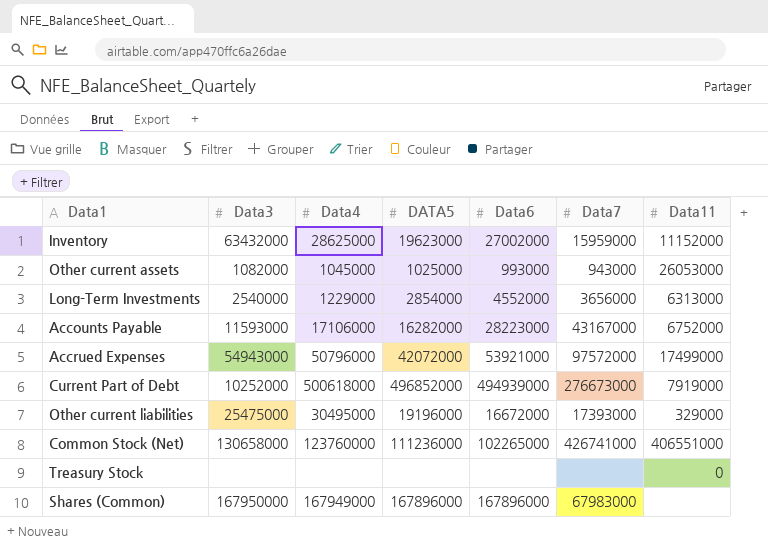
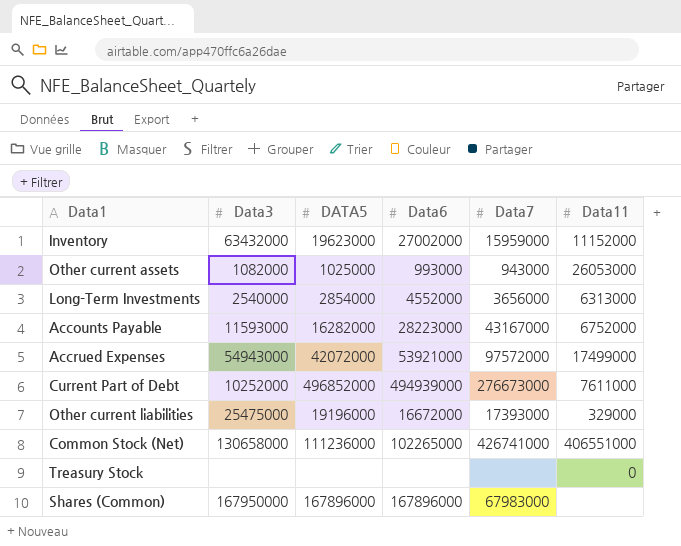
column Data4 | position: 3 -> none
Current Part of Debt | Data11: 7919000 -> 7611000

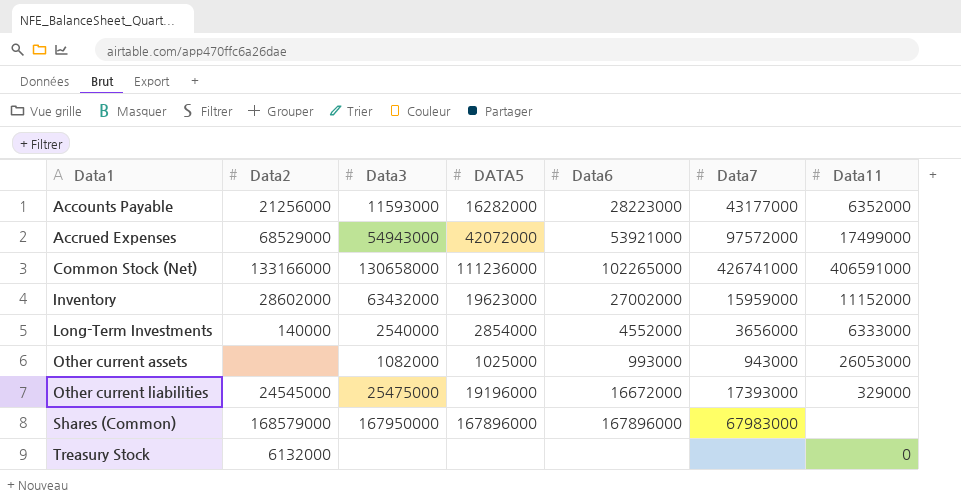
row order: none -> Data1 ascending
column Data2 | position: none -> 2
row Current Part of Debt: 10252000 | 496852000 | 494939000 | 276673000 | 7611000 -> none
Accounts Payable | Data7: 43167000 -> 43177000
Accounts Payable | Data11: 6752000 -> 6352000
Common Stock (Net) | Data11: 406551000 -> 406591000
Long-Term Investments | Data11: 6313000 -> 6333000

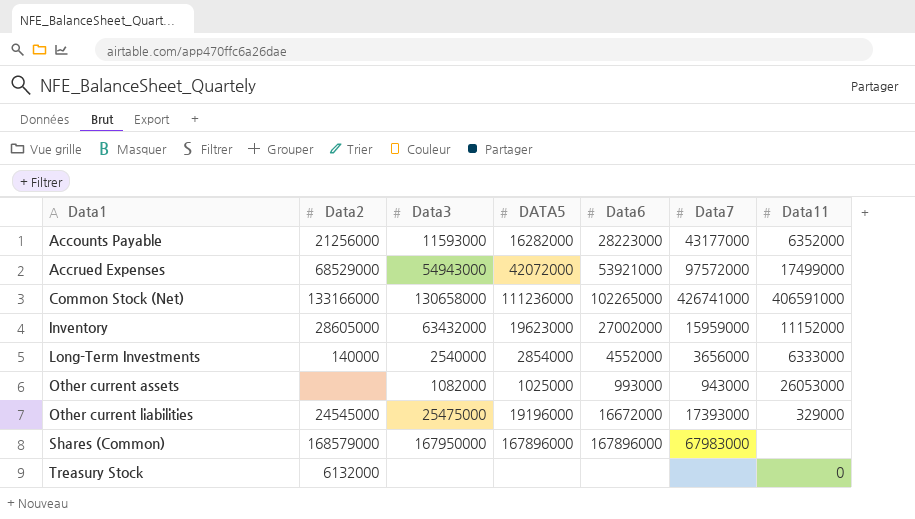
Inventory | Data2: 28602000 -> 28605000

